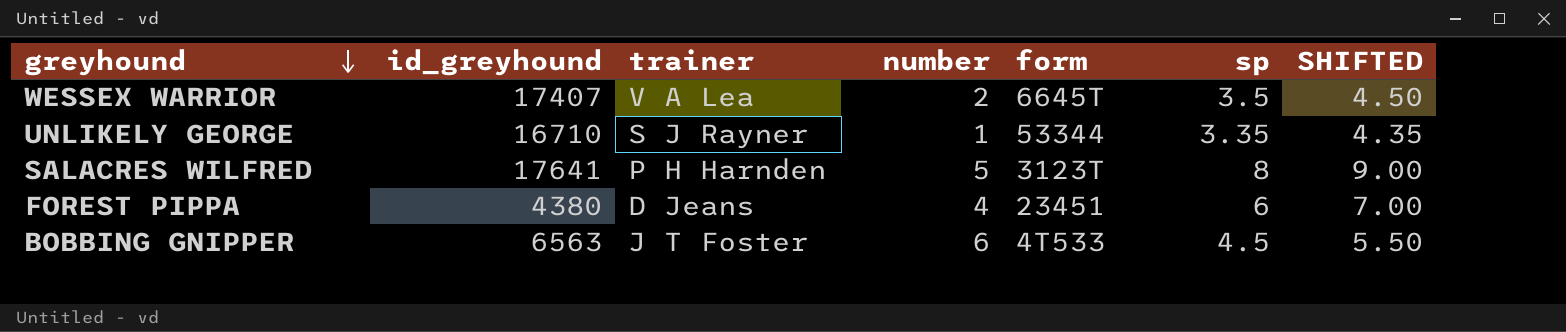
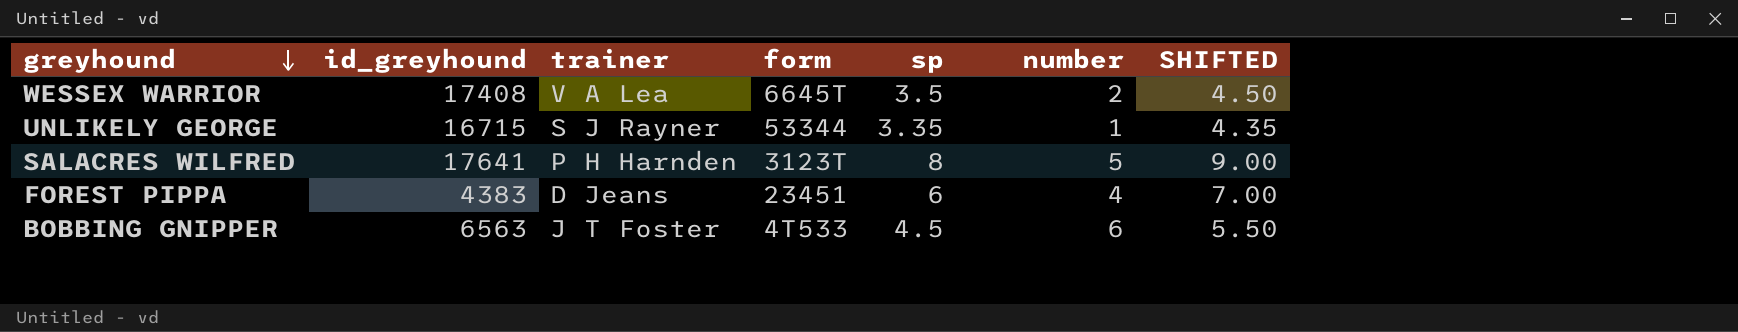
column number | position: 4 -> 6
WESSEX WARRIOR | id_greyhound: 17407 -> 17408
UNLIKELY GEORGE | id_greyhound: 16710 -> 16715
FOREST PIPPA | id_greyhound: 4380 -> 4383

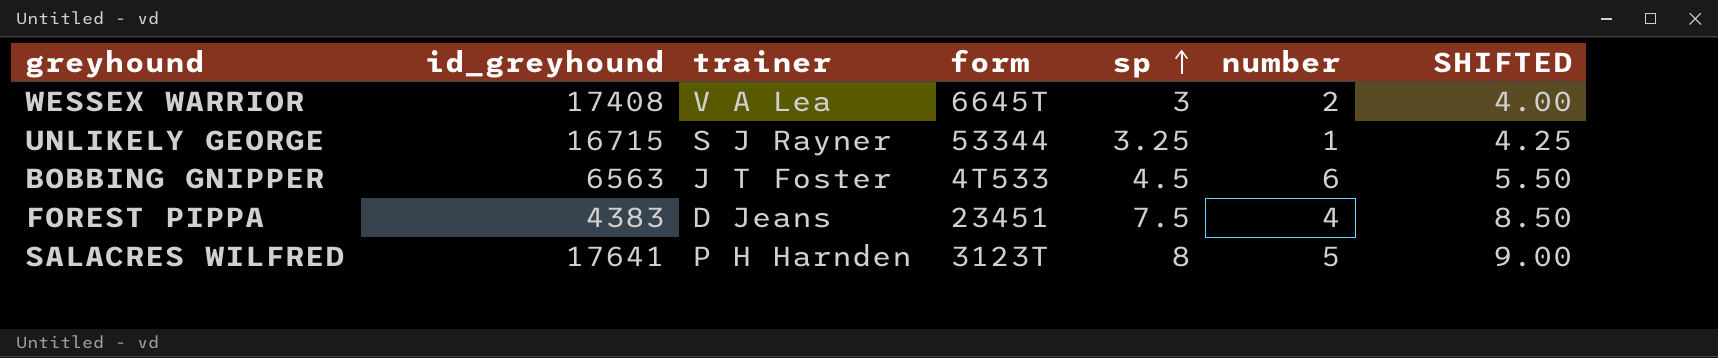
row order: greyhound descending -> sp ascending
WESSEX WARRIOR | sp: 3.5 -> 3
WESSEX WARRIOR | SHIFTED: 4.50 -> 4.00
UNLIKELY GEORGE | sp: 3.35 -> 3.25
UNLIKELY GEORGE | SHIFTED: 4.35 -> 4.25
FOREST PIPPA | sp: 6 -> 7.5
FOREST PIPPA | SHIFTED: 7.00 -> 8.50

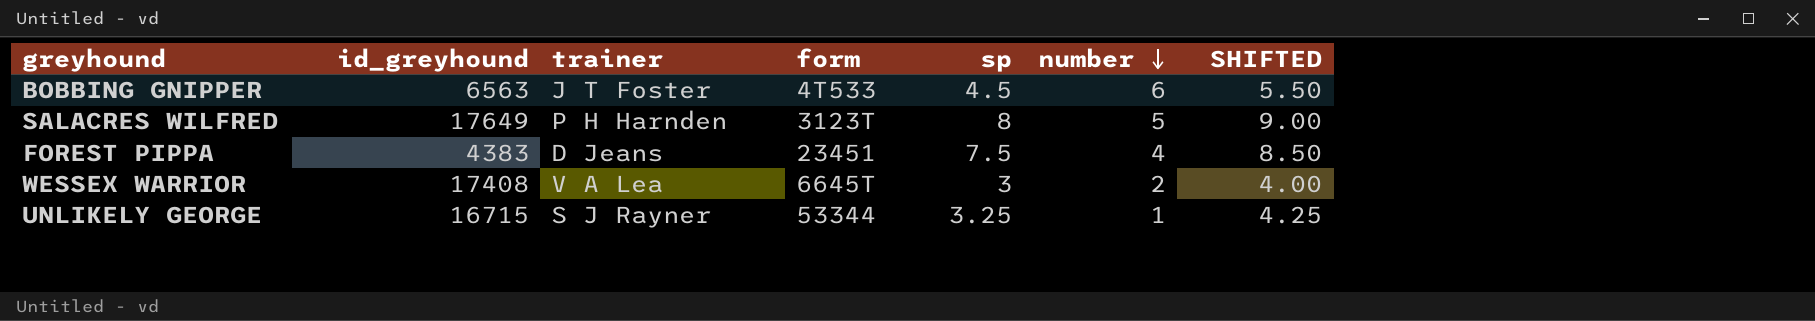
row order: sp ascending -> number descending
SALACRES WILFRED | id_greyhound: 17641 -> 17649

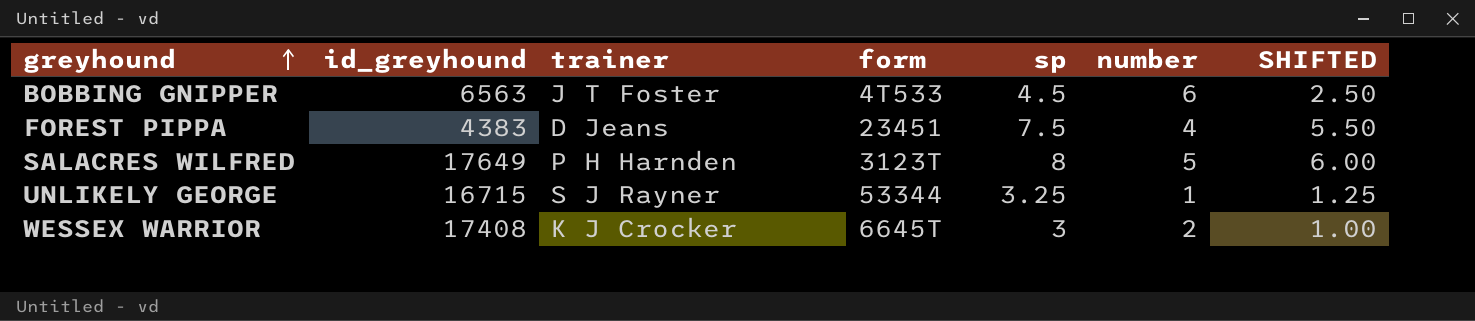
row order: number descending -> greyhound ascending
column SHIFTED | formula: [sp] + 1 -> [sp] - 2
WESSEX WARRIOR | trainer: V A Lea -> K J Crocker

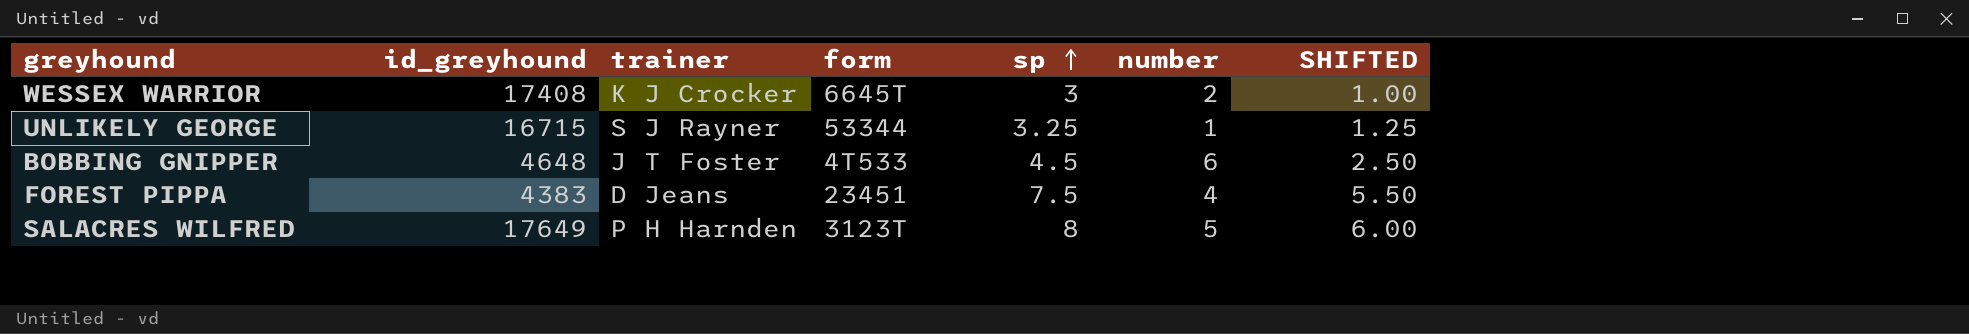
row order: greyhound ascending -> sp ascending
BOBBING GNIPPER | id_greyhound: 6563 -> 4648

